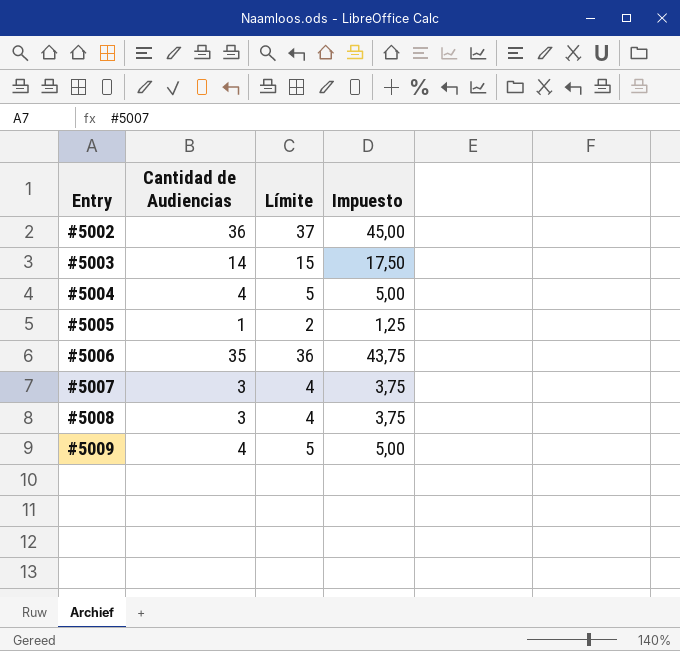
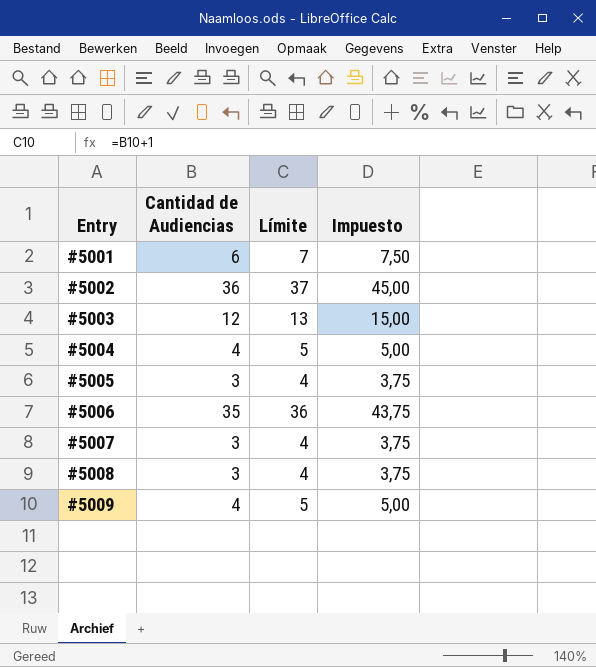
row #5001: none -> 6 | 7 | 7,50
#5003 | Cantidad de Audiencias: 14 -> 12
#5003 | Límite: 15 -> 13
#5003 | Impuesto: 17,50 -> 15,00
#5005 | Cantidad de Audiencias: 1 -> 3
#5005 | Límite: 2 -> 4
#5005 | Impuesto: 1,25 -> 3,75

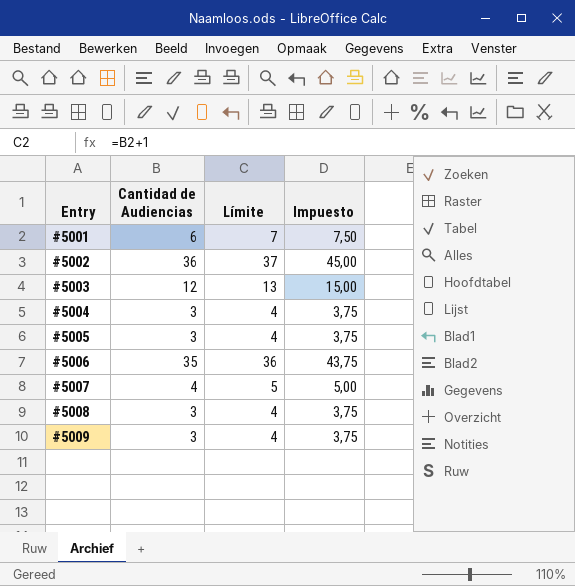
#5004 | Cantidad de Audiencias: 4 -> 3
#5004 | Límite: 5 -> 4
#5004 | Impuesto: 5,00 -> 3,75
#5007 | Cantidad de Audiencias: 3 -> 4
#5007 | Límite: 4 -> 5
#5007 | Impuesto: 3,75 -> 5,00
#5009 | Cantidad de Audiencias: 4 -> 3
#5009 | Límite: 5 -> 4
#5009 | Impuesto: 5,00 -> 3,75

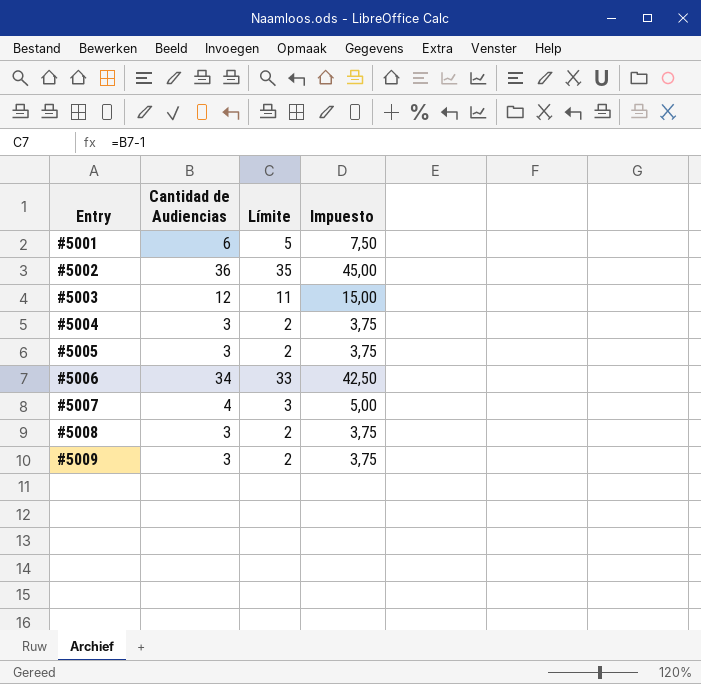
column Límite | formula: [Cantidad de Audiencias] + 1 -> [Cantidad de Audiencias] - 1
#5006 | Cantidad de Audiencias: 35 -> 34
#5006 | Impuesto: 43,75 -> 42,50

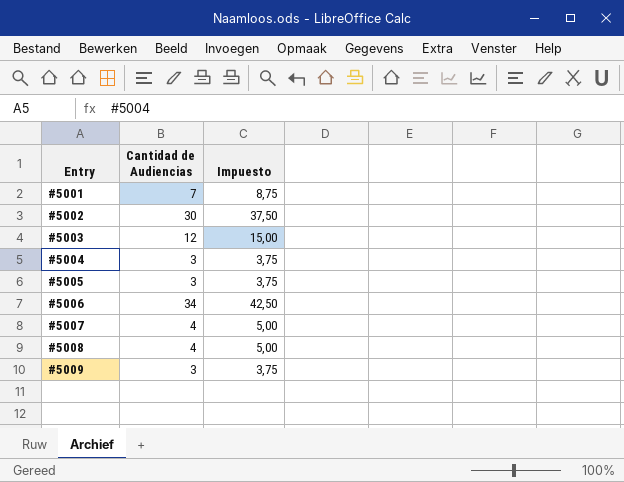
column Límite | formula: [Cantidad de Audiencias] - 1 -> none
#5001 | Cantidad de Audiencias: 6 -> 7
#5001 | Impuesto: 7,50 -> 8,75
#5002 | Cantidad de Audiencias: 36 -> 30
#5002 | Impuesto: 45,00 -> 37,50
#5008 | Cantidad de Audiencias: 3 -> 4
#5008 | Impuesto: 3,75 -> 5,00

